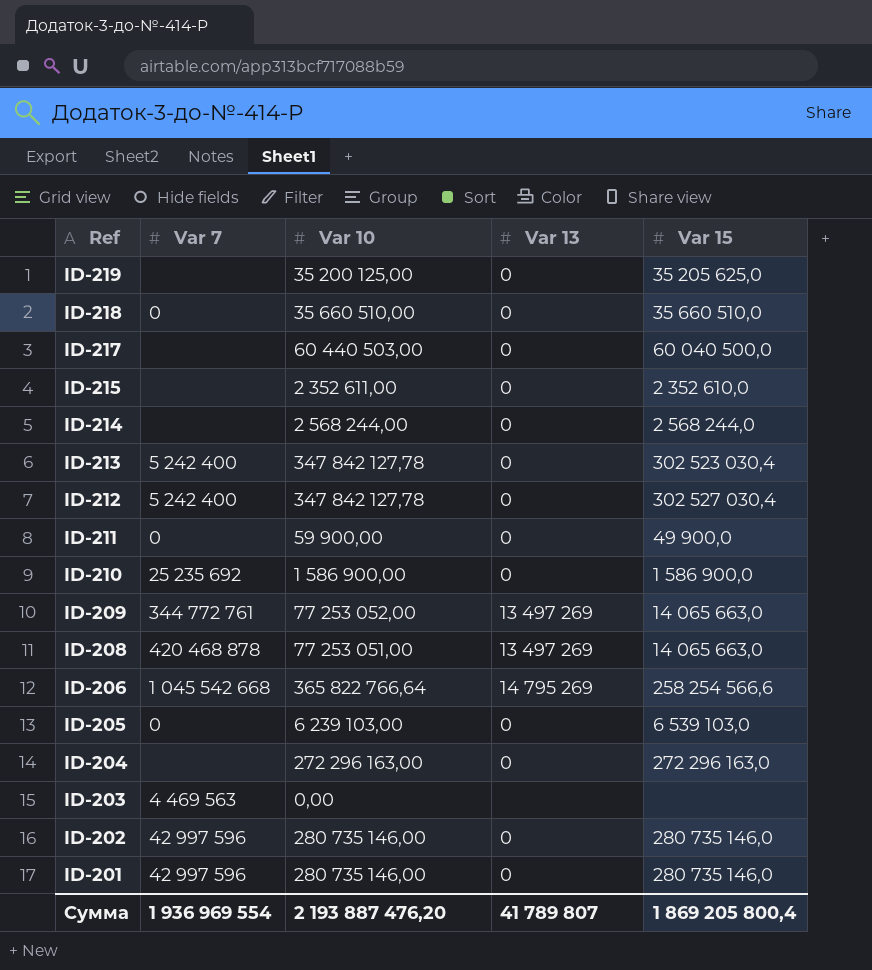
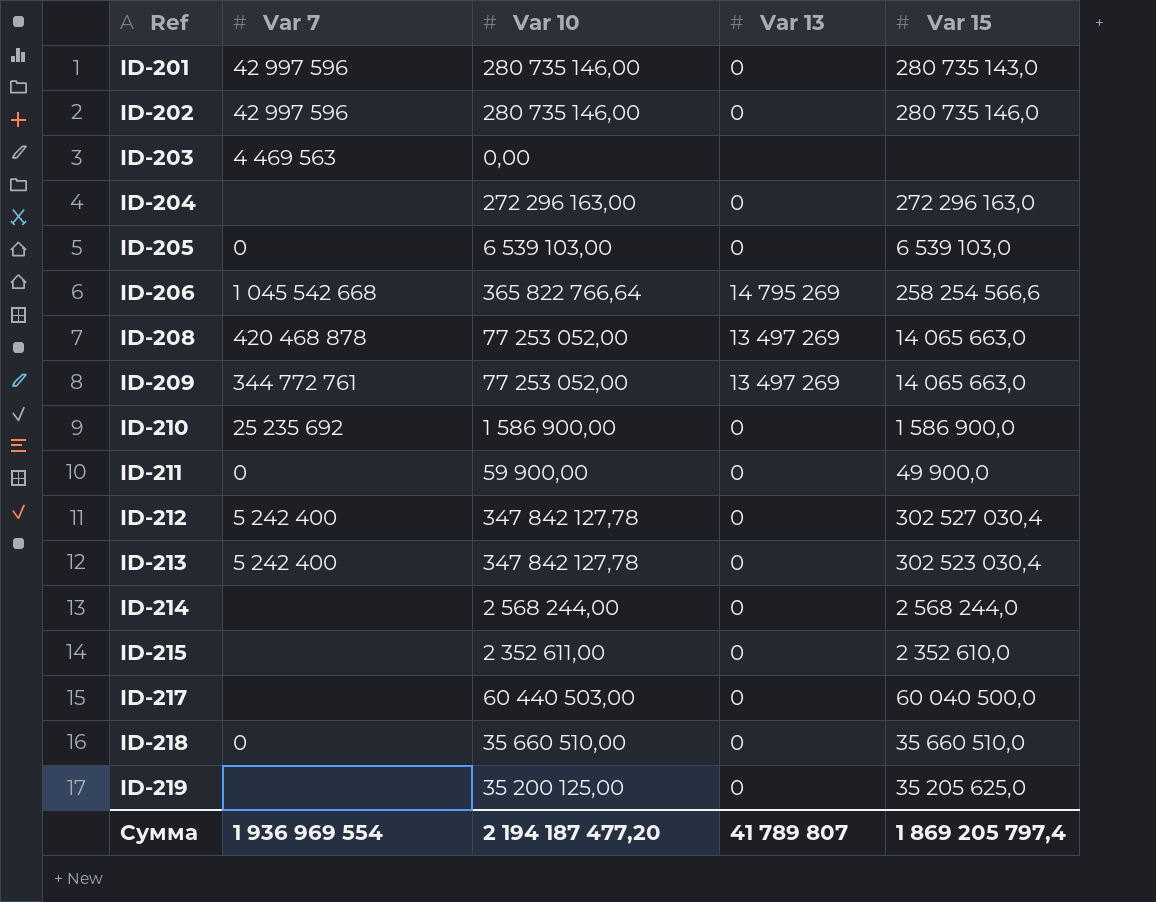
row order: Ref descending -> Ref ascending
ID-201 | Var 15: 280 735 146,0 -> 280 735 143,0
ID-205 | Var 10: 6 239 103,00 -> 6 539 103,00
ID-208 | Var 10: 77 253 051,00 -> 77 253 052,00
Сумма | Var 10: 2 193 887 476,20 -> 2 194 187 477,20
Сумма | Var 15: 1 869 205 800,4 -> 1 869 205 797,4

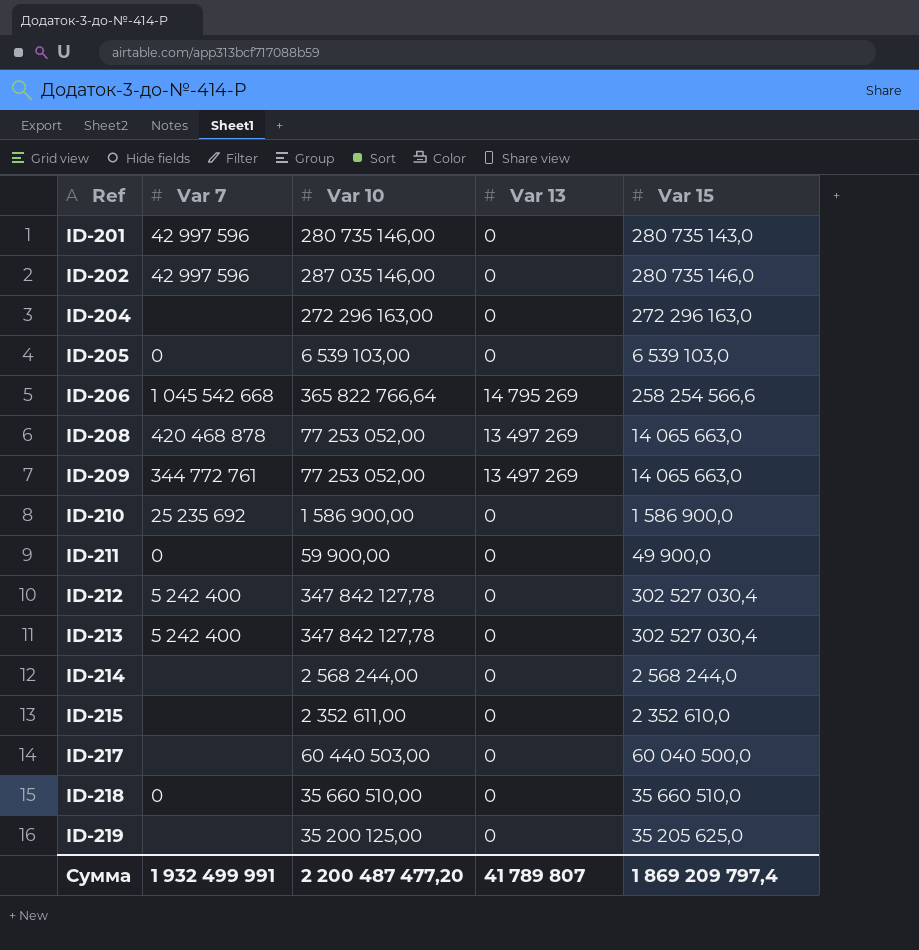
row ID-203: 4 469 563 | 0,00 | none | none -> none
ID-202 | Var 10: 280 735 146,00 -> 287 035 146,00
ID-213 | Var 15: 302 523 030,4 -> 302 527 030,4
Сумма | Var 7: 1 936 969 554 -> 1 932 499 991
Сумма | Var 10: 2 194 187 477,20 -> 2 200 487 477,20
Сумма | Var 15: 1 869 205 797,4 -> 1 869 209 797,4

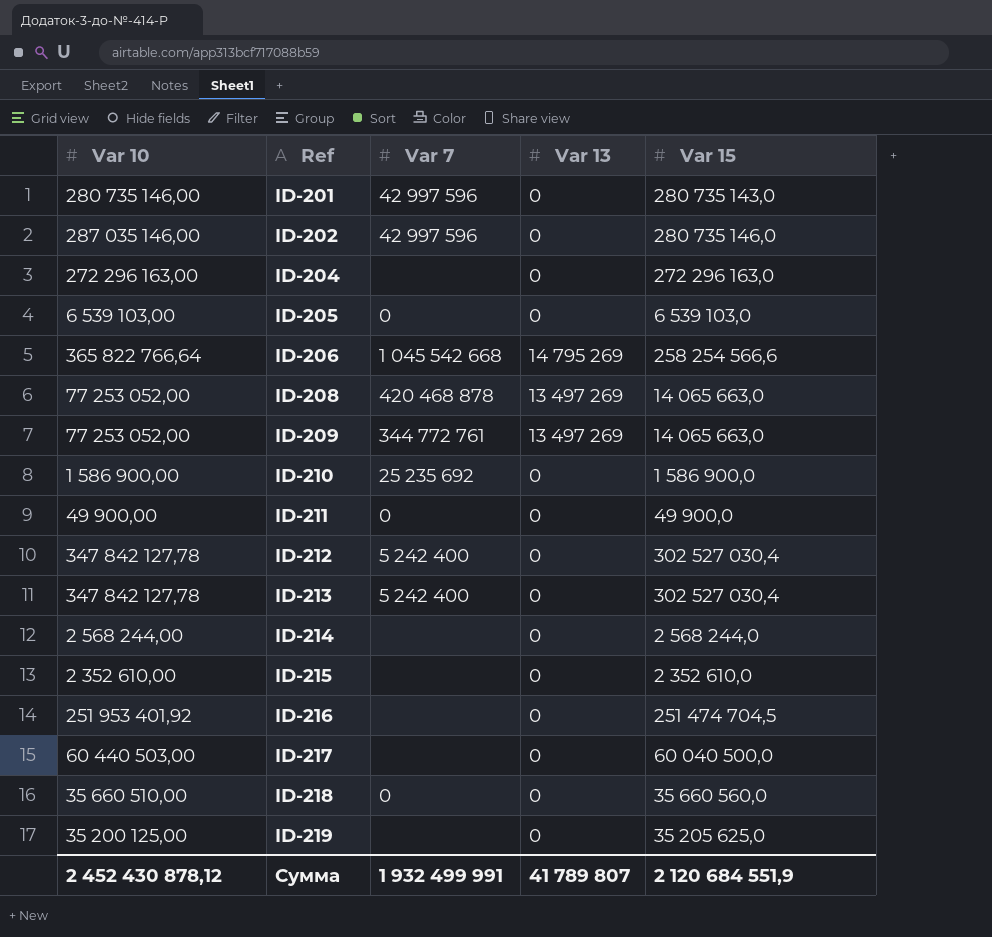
column Var 10 | position: 3 -> 1
ID-211 | Var 10: 59 900,00 -> 49 900,00
ID-215 | Var 10: 2 352 611,00 -> 2 352 610,00
row ID-216: none -> 251 953 401,92 | none | 0 | 251 474 704,5
ID-218 | Var 15: 35 660 510,0 -> 35 660 560,0
Сумма | Var 10: 2 200 487 477,20 -> 2 452 430 878,12
Сумма | Var 15: 1 869 209 797,4 -> 2 120 684 551,9

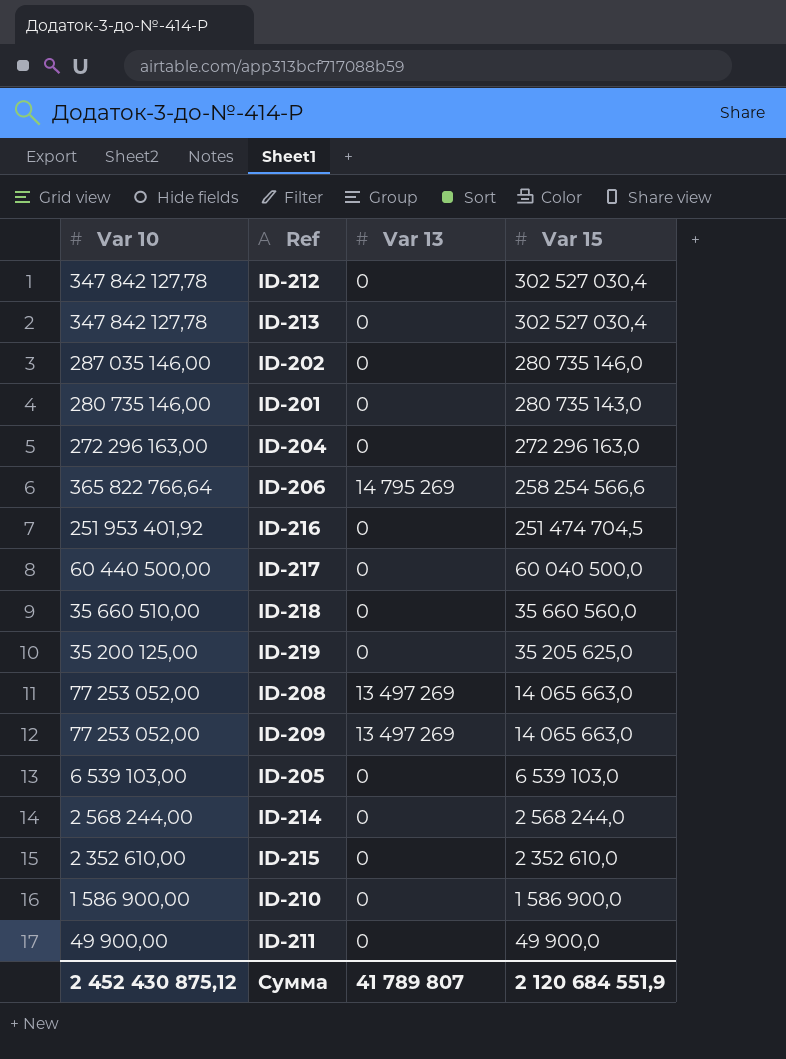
row order: Ref ascending -> Var 15 descending
column Var 7 | position: 3 -> none
ID-217 | Var 10: 60 440 503,00 -> 60 440 500,00
Сумма | Var 10: 2 452 430 878,12 -> 2 452 430 875,12

